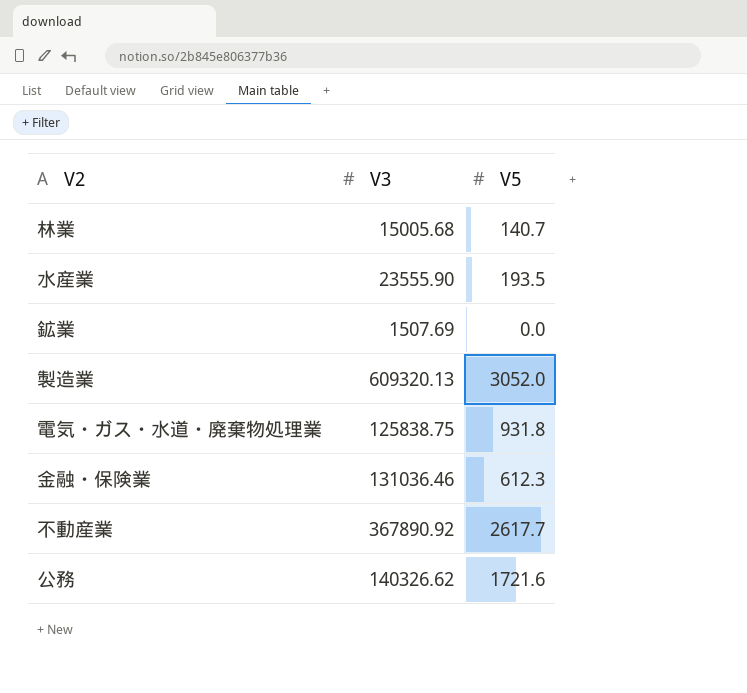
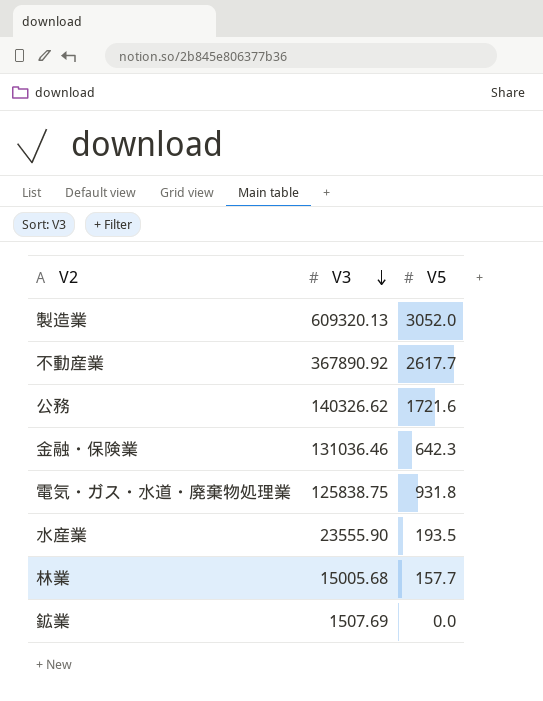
row order: none -> V3 descending
金融・保険業 | V5: 612.3 -> 642.3
林業 | V5: 140.7 -> 157.7

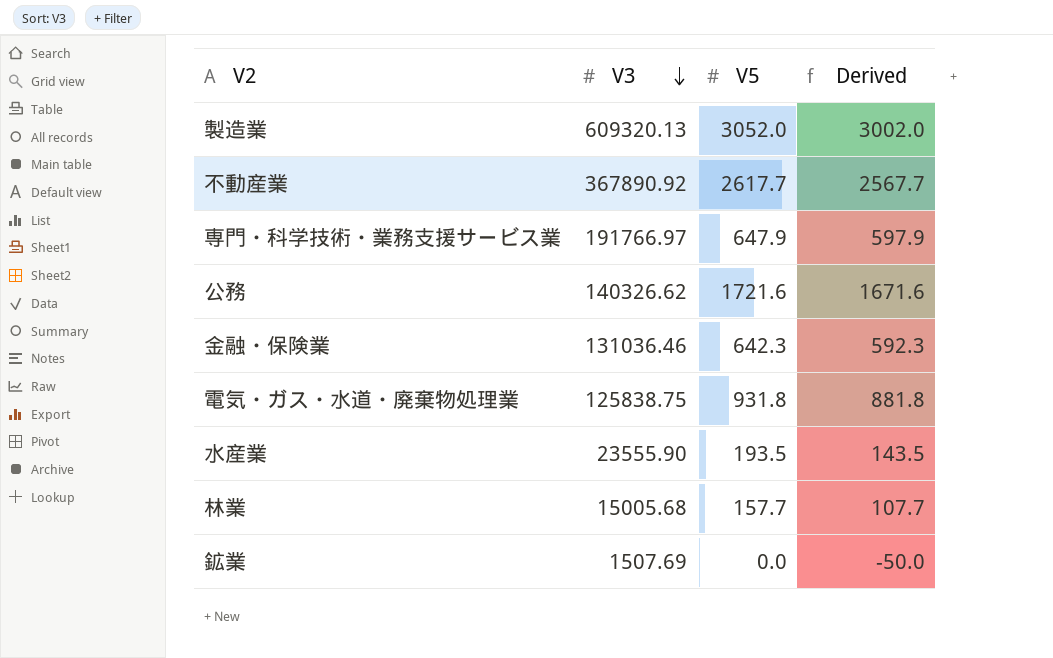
column Derived | formula: none -> [V5] - 50
row 専門・科学技術・業務支援サービス業: none -> 191766.97 | 647.9 | 597.9

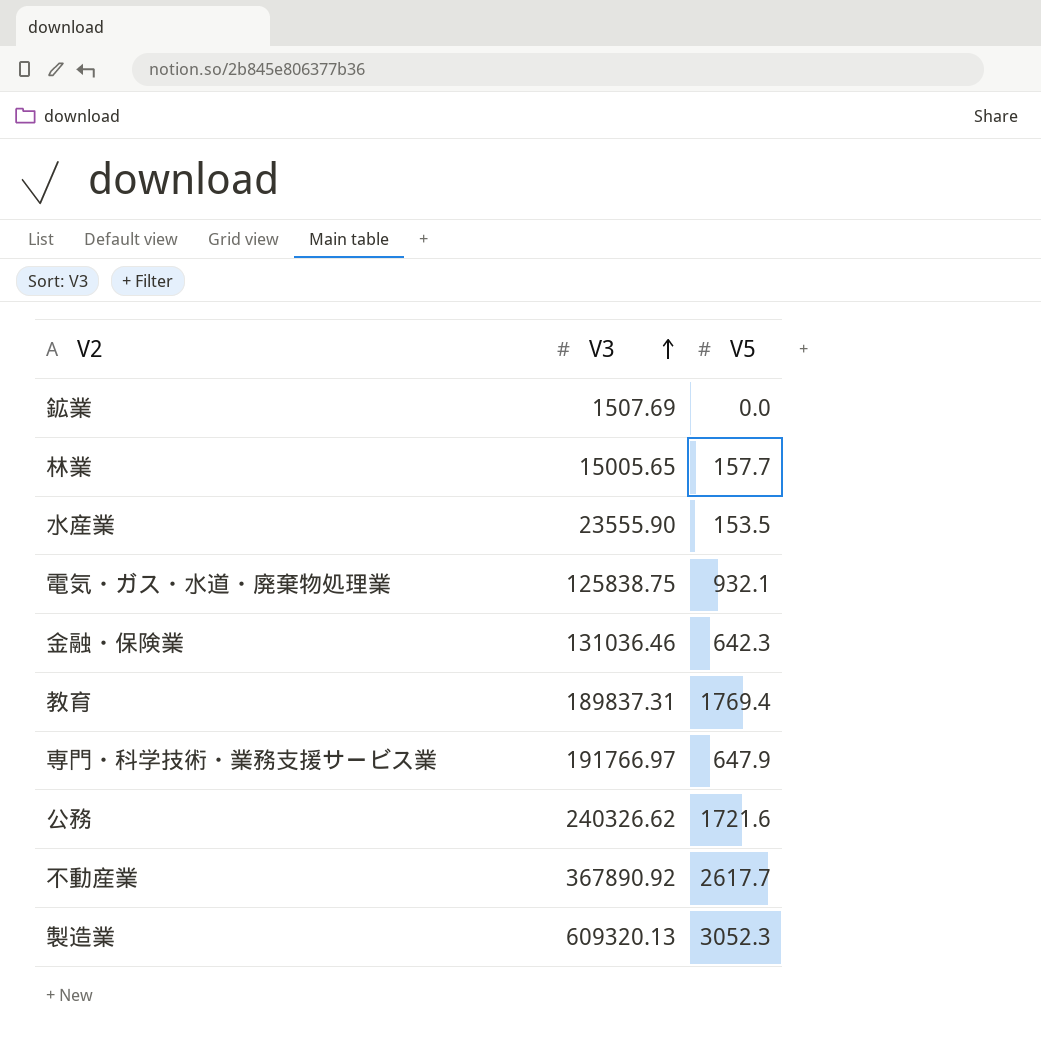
row order: V3 descending -> V3 ascending
column Derived | formula: [V5] - 50 -> none
林業 | V3: 15005.68 -> 15005.65
水産業 | V5: 193.5 -> 153.5
電気・ガス・水道・廃棄物処理業 | V5: 931.8 -> 932.1
row 教育: none -> 189837.31 | 1769.4
公務 | V3: 140326.62 -> 240326.62
製造業 | V5: 3052.0 -> 3052.3

